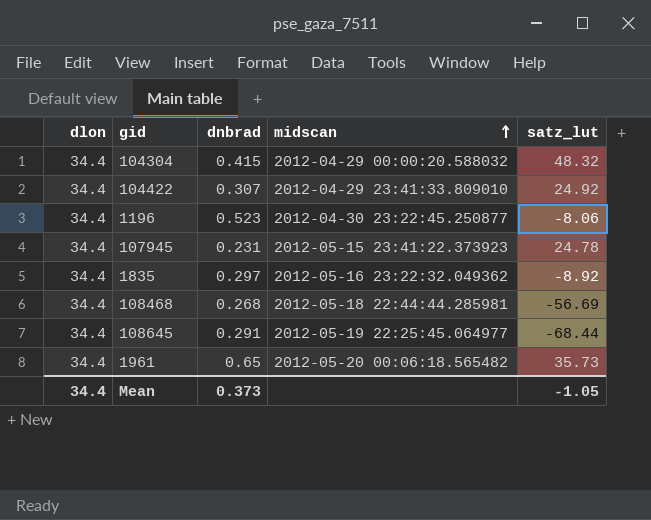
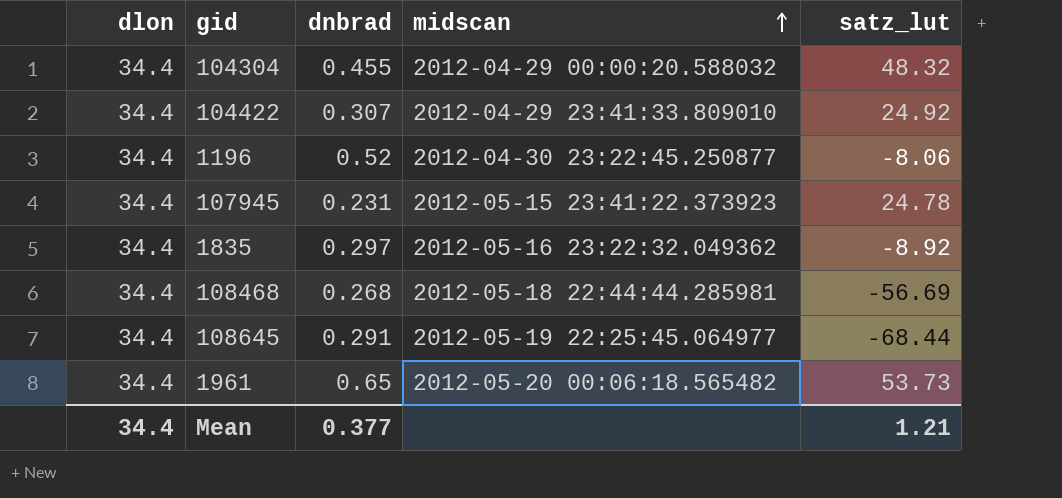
104304 | dnbrad: 0.415 -> 0.455
1196 | dnbrad: 0.523 -> 0.52
1961 | satz_lut: 35.73 -> 53.73
Mean | dnbrad: 0.373 -> 0.377
Mean | satz_lut: -1.05 -> 1.21

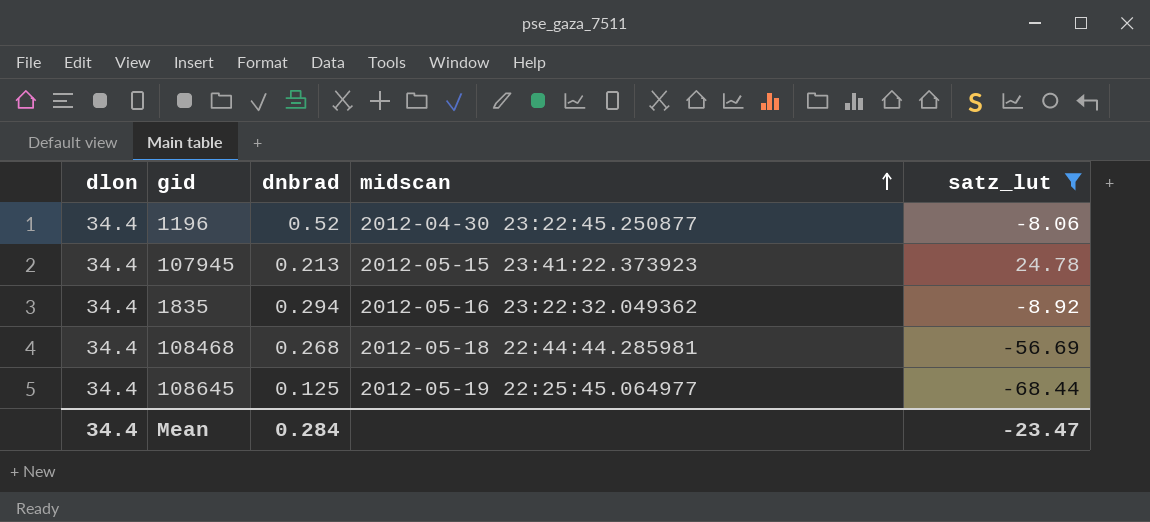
filter: none -> satz_lut <= 24.78
107945 | dnbrad: 0.231 -> 0.213
1835 | dnbrad: 0.297 -> 0.294
108645 | dnbrad: 0.291 -> 0.125
Mean | dnbrad: 0.377 -> 0.284
Mean | satz_lut: 1.21 -> -23.47

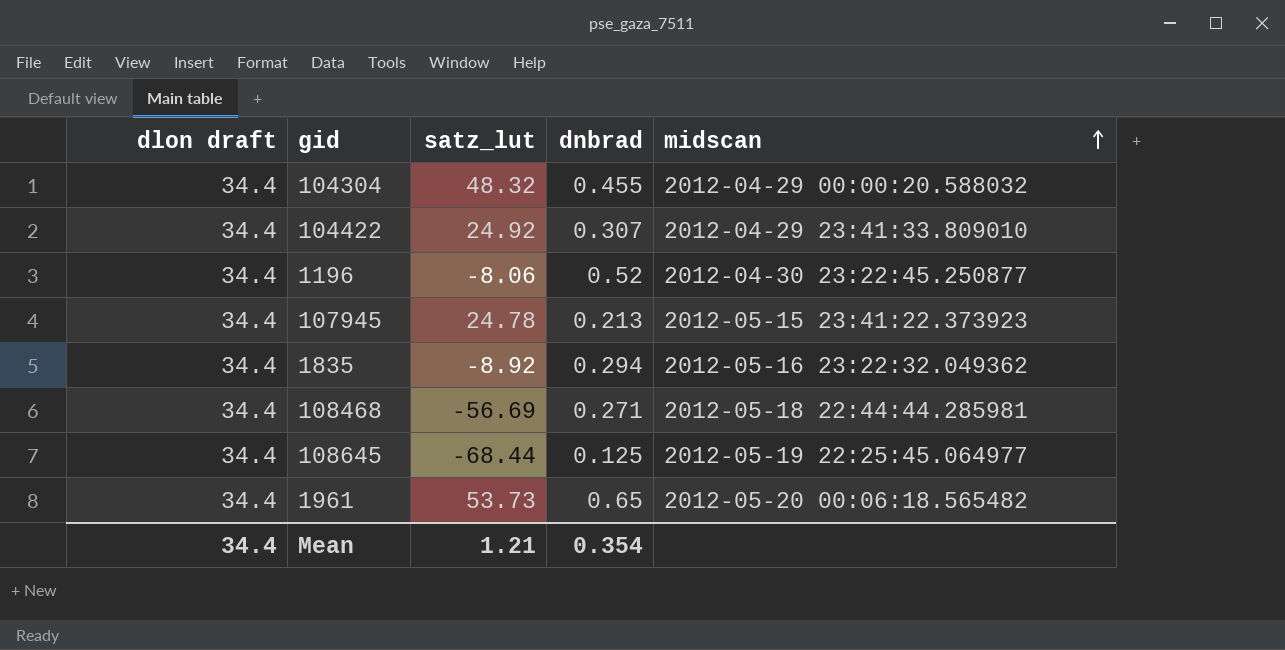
filter: satz_lut <= 24.78 -> none
column name: dlon -> dlon draft
column satz_lut | position: 5 -> 3
108468 | dnbrad: 0.268 -> 0.271
Mean | satz_lut: -23.47 -> 1.21
Mean | dnbrad: 0.284 -> 0.354

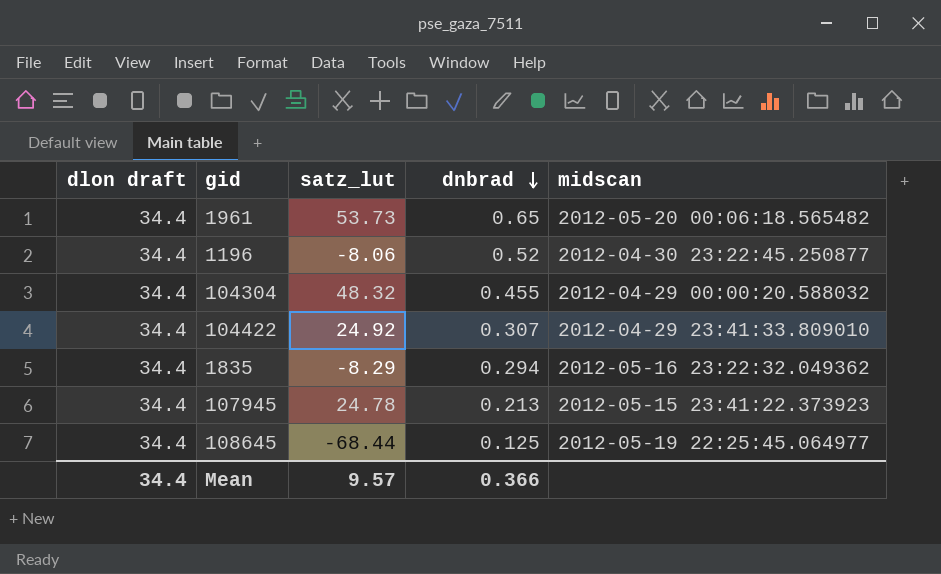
row order: midscan ascending -> dnbrad descending
row 108468: 34.4 | -56.69 | 0.271 | 2012-05-18 22:44:44.285981 -> none
1835 | satz_lut: -8.92 -> -8.29
Mean | satz_lut: 1.21 -> 9.57
Mean | dnbrad: 0.354 -> 0.366

